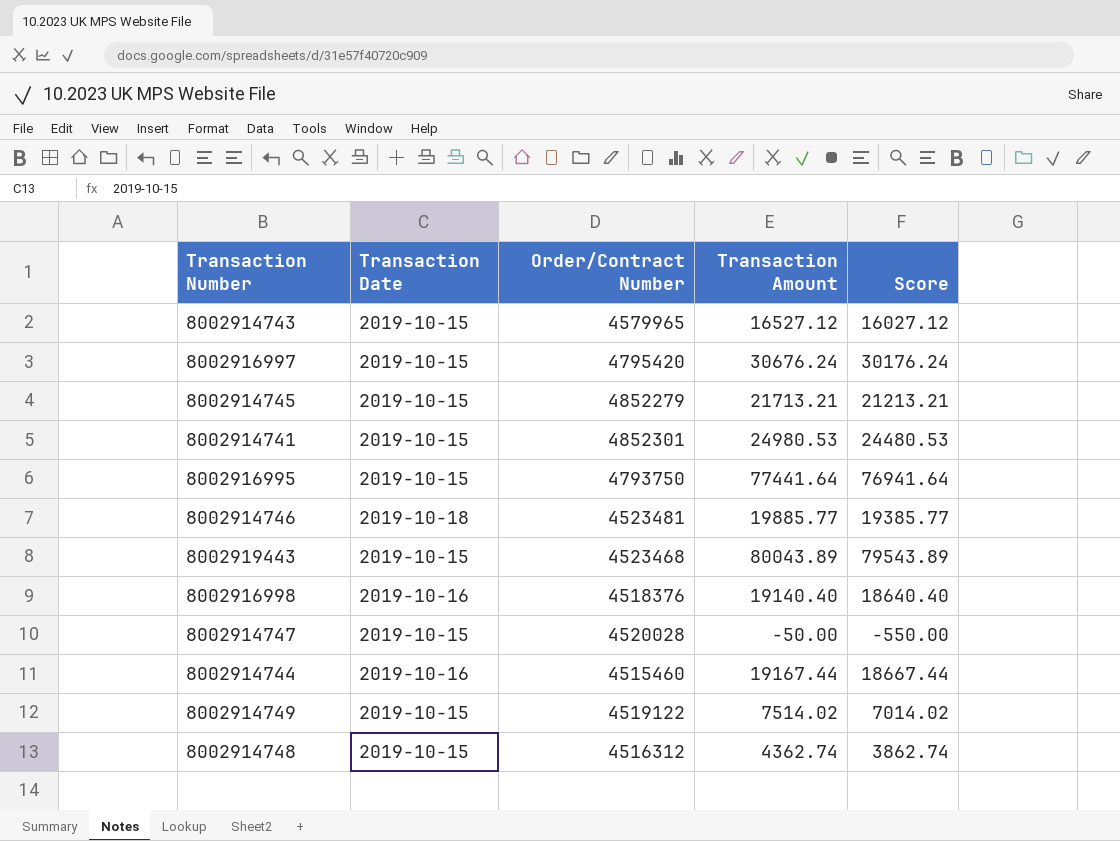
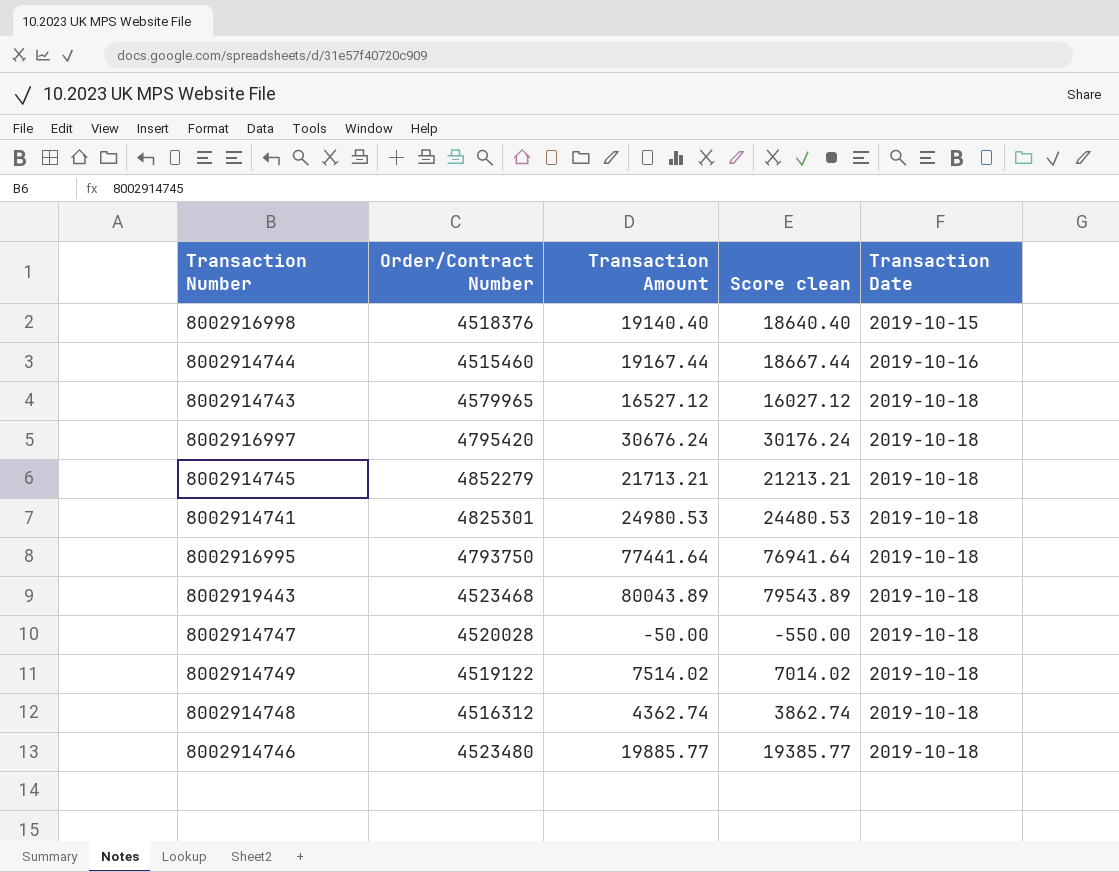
row order: none -> Transaction Date ascending
column name: Score -> Score clean
column Transaction Date | position: 2 -> 5
8002916998 | Transaction Date: 2019-10-16 -> 2019-10-15
8002914743 | Transaction Date: 2019-10-15 -> 2019-10-18
8002916997 | Transaction Date: 2019-10-15 -> 2019-10-18
8002914745 | Transaction Date: 2019-10-15 -> 2019-10-18
8002914741 | Order/Contract Number: 4852301 -> 4825301
8002914741 | Transaction Date: 2019-10-15 -> 2019-10-18
8002916995 | Transaction Date: 2019-10-15 -> 2019-10-18
8002919443 | Transaction Date: 2019-10-15 -> 2019-10-18
8002914747 | Transaction Date: 2019-10-15 -> 2019-10-18
8002914749 | Transaction Date: 2019-10-15 -> 2019-10-18
8002914748 | Transaction Date: 2019-10-15 -> 2019-10-18
8002914746 | Order/Contract Number: 4523481 -> 4523480

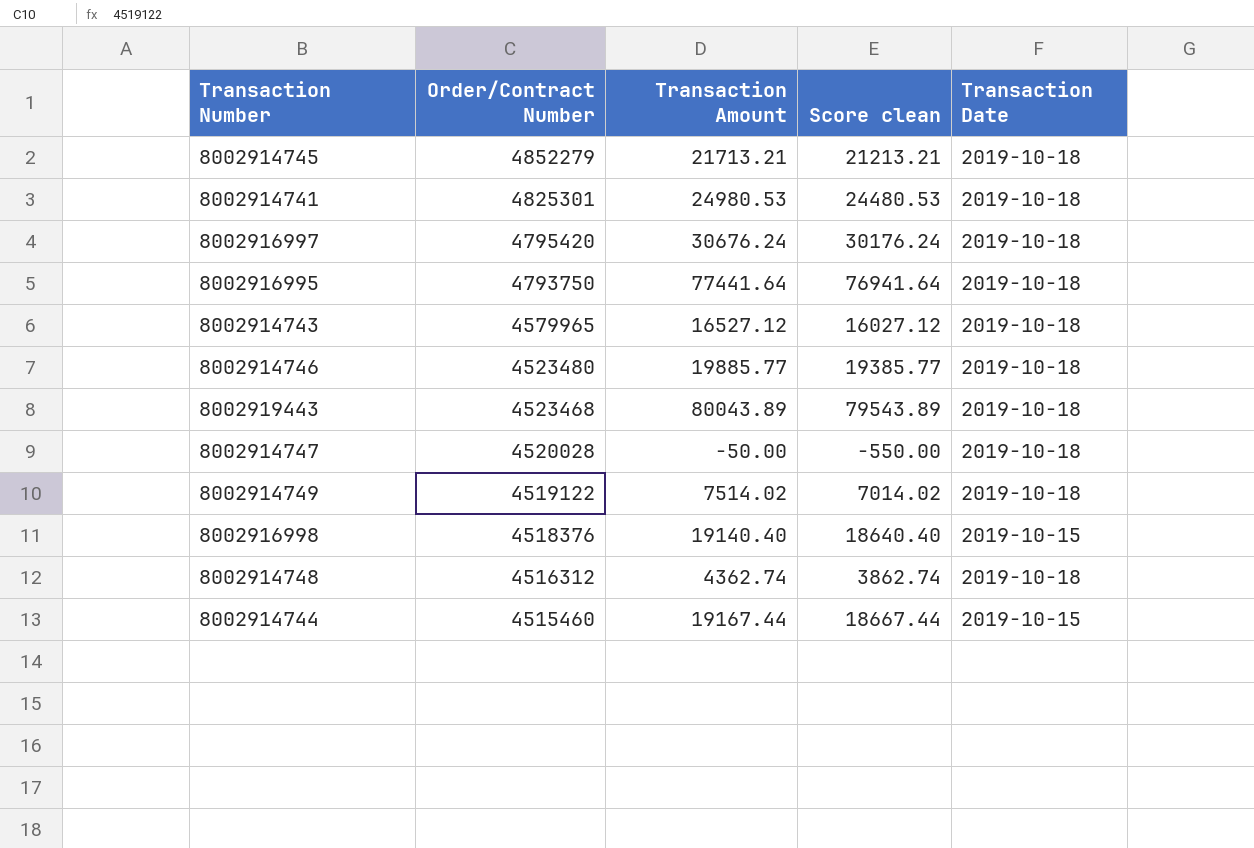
row order: Transaction Date ascending -> Order/Contract Number descending
8002914744 | Transaction Date: 2019-10-16 -> 2019-10-15

